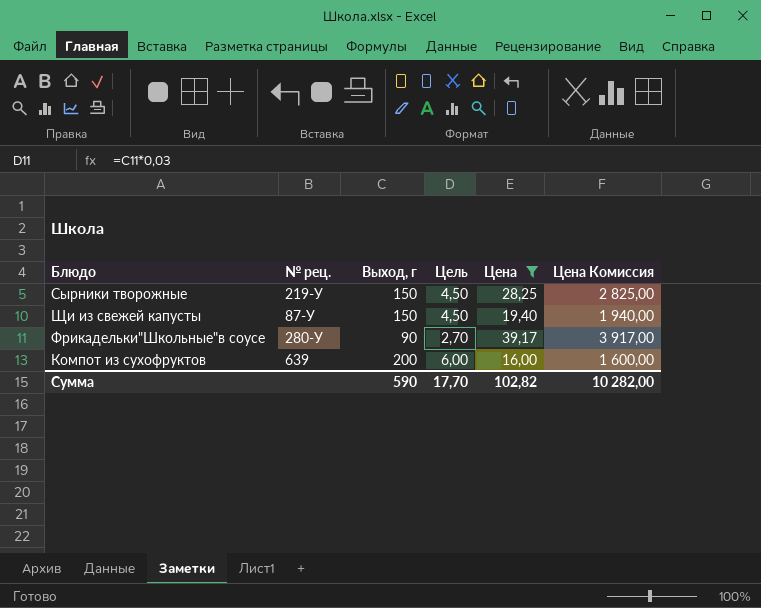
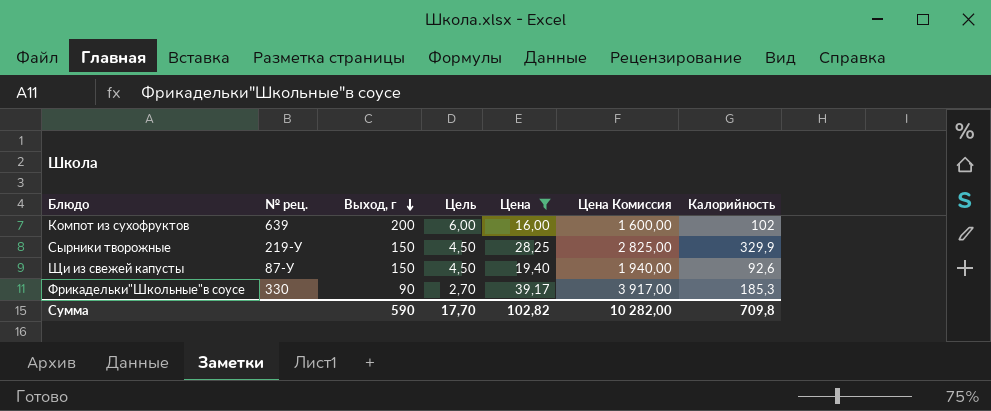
row order: none -> Выход, г descending
column Калорийность | position: none -> 7
Фрикадельки"Школьные"в соусе | № рец.: 280-У -> 330

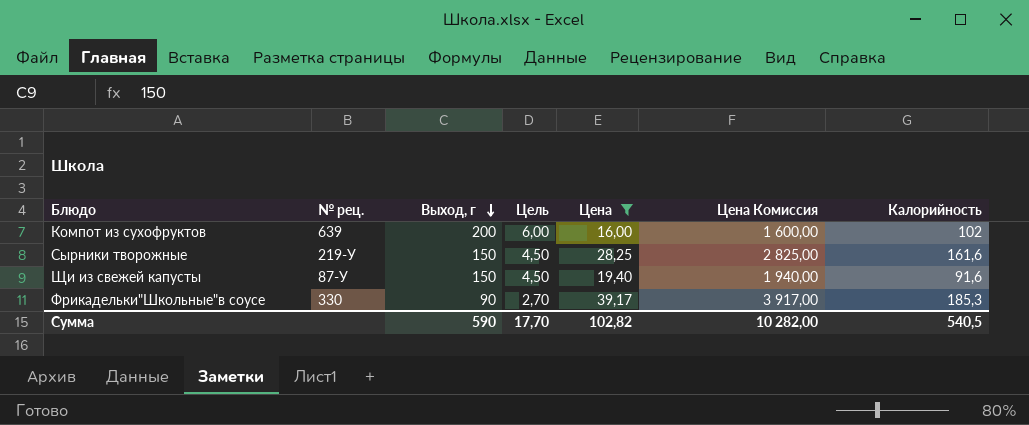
Сырники творожные | Калорийность: 329,9 -> 161,6
Щи из свежей капусты | Калорийность: 92,6 -> 91,6
Сумма | Калорийность: 709,8 -> 540,5

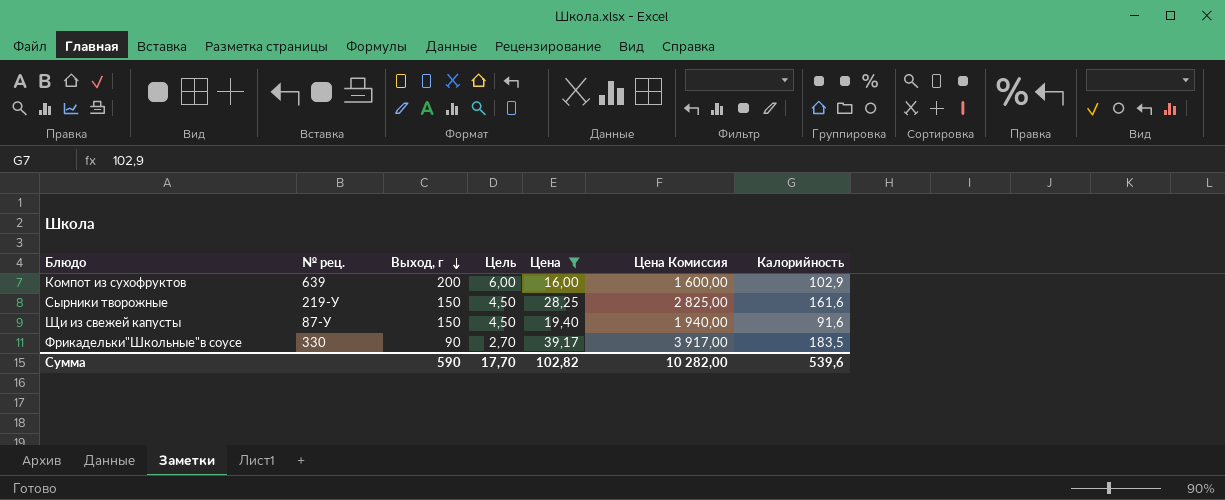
Компот из сухофруктов | Калорийность: 102 -> 102,9
Фрикадельки"Школьные"в соусе | Калорийность: 185,3 -> 183,5
Сумма | Калорийность: 540,5 -> 539,6

